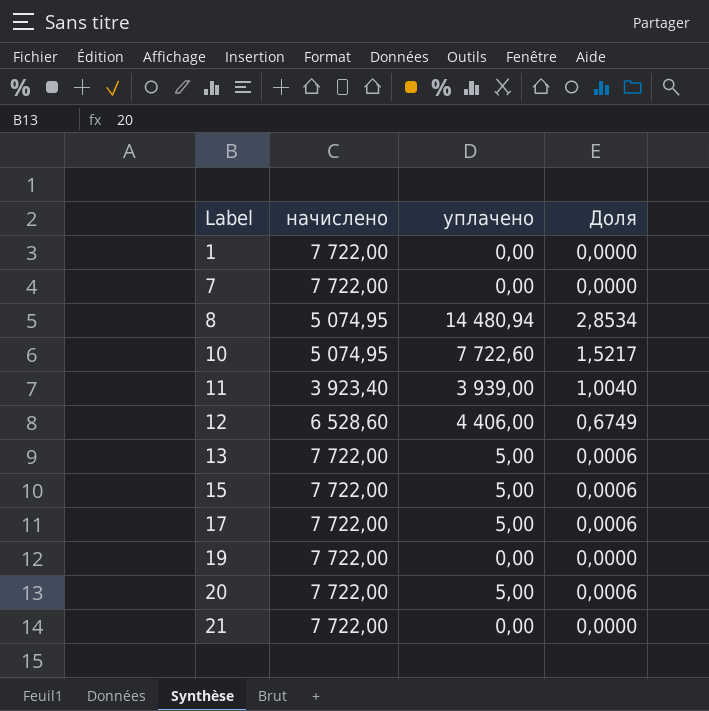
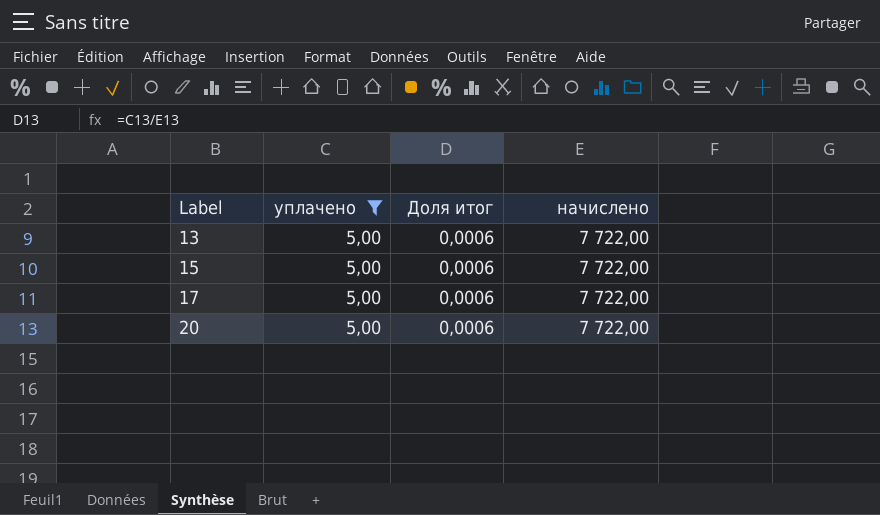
filter: none -> уплачено = 5,00
column name: Доля -> Доля итог
column начислено | position: 2 -> 4

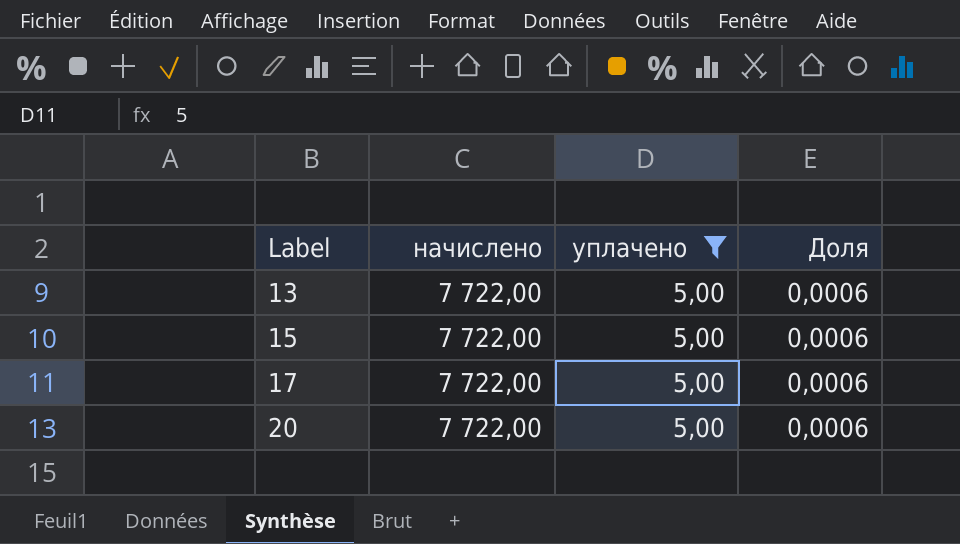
column начислено | position: 4 -> 2
column name: Доля итог -> Доля

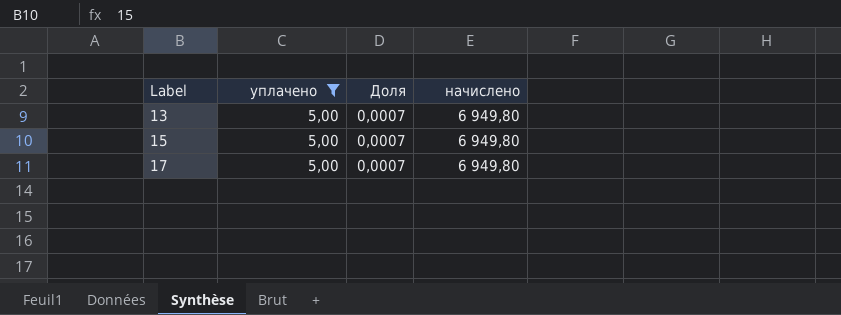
column начислено | position: 2 -> 4
row 20: 7 722,00 | 5,00 | 0,0006 -> none
13 | Доля: 0,0006 -> 0,0007
13 | начислено: 7 722,00 -> 6 949,80
15 | Доля: 0,0006 -> 0,0007
15 | начислено: 7 722,00 -> 6 949,80
17 | Доля: 0,0006 -> 0,0007
17 | начислено: 7 722,00 -> 6 949,80

